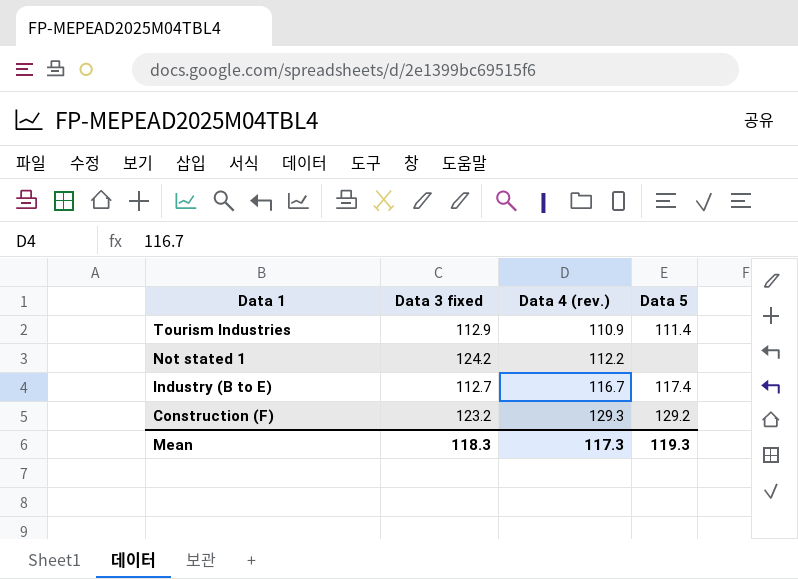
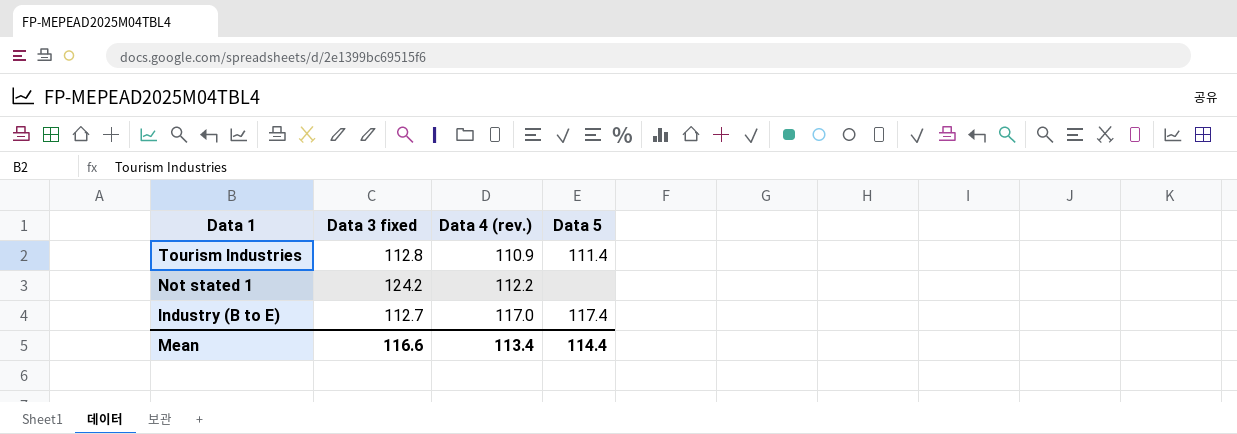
row Construction (F): 123.2 | 129.3 | 129.2 -> none
Tourism Industries | Data 3 fixed: 112.9 -> 112.8
Industry (B to E) | Data 4 (rev.): 116.7 -> 117.0
Mean | Data 3 fixed: 118.3 -> 116.6
Mean | Data 4 (rev.): 117.3 -> 113.4
Mean | Data 5: 119.3 -> 114.4

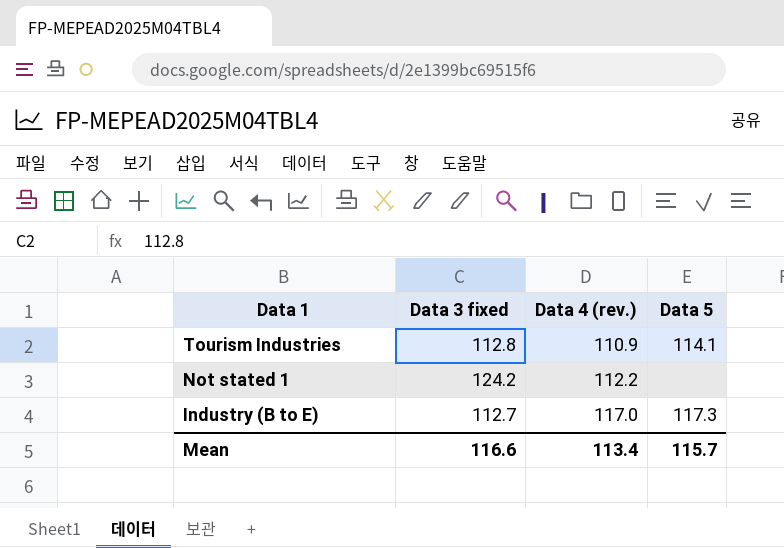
Tourism Industries | Data 5: 111.4 -> 114.1
Industry (B to E) | Data 5: 117.4 -> 117.3
Mean | Data 5: 114.4 -> 115.7

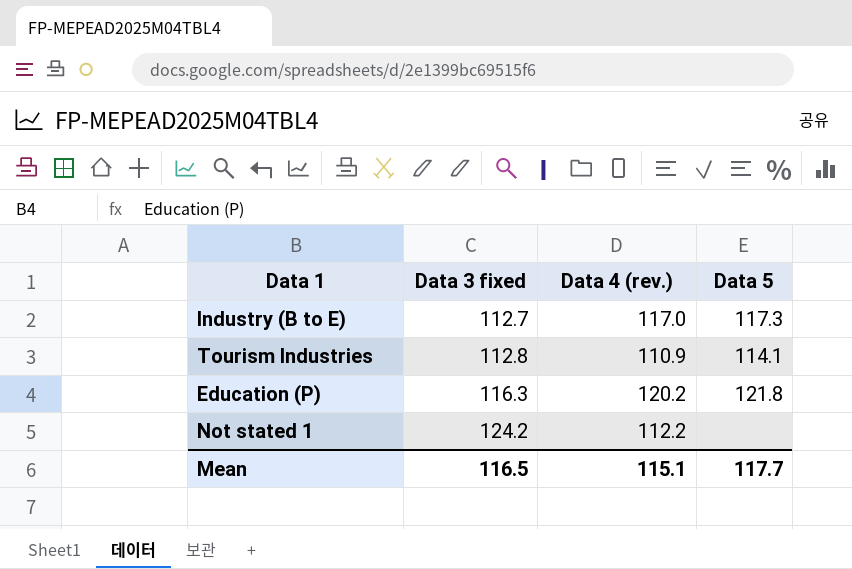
row order: Data 1 descending -> Data 3 fixed ascending
row Education (P): none -> 116.3 | 120.2 | 121.8
Mean | Data 3 fixed: 116.6 -> 116.5
Mean | Data 4 (rev.): 113.4 -> 115.1
Mean | Data 5: 115.7 -> 117.7

